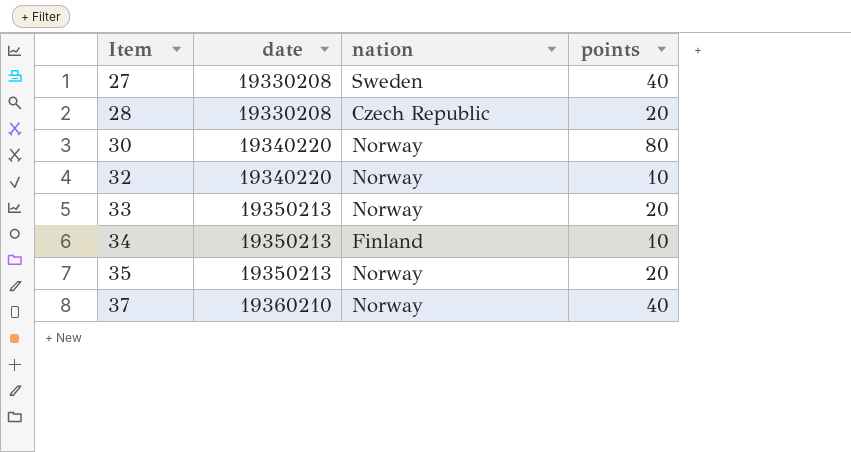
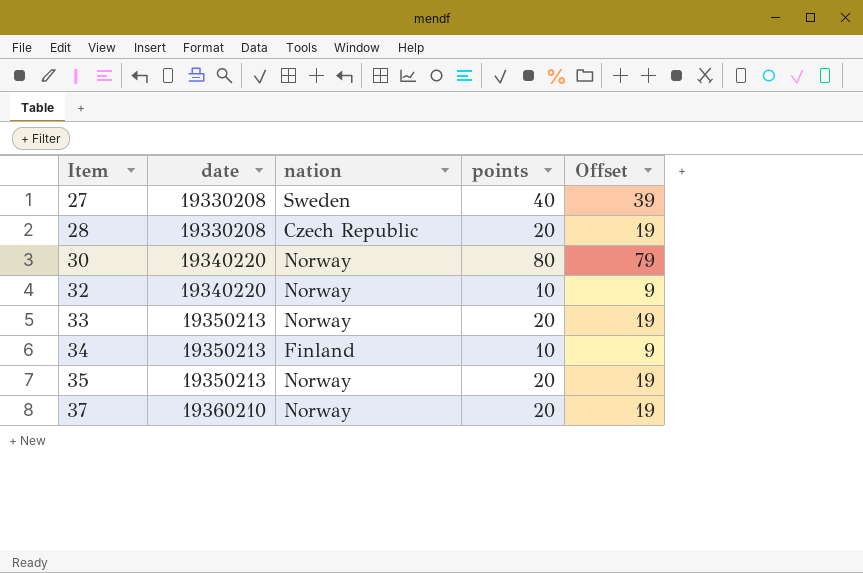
column Offset | formula: none -> [points] - 1
37 | points: 40 -> 20

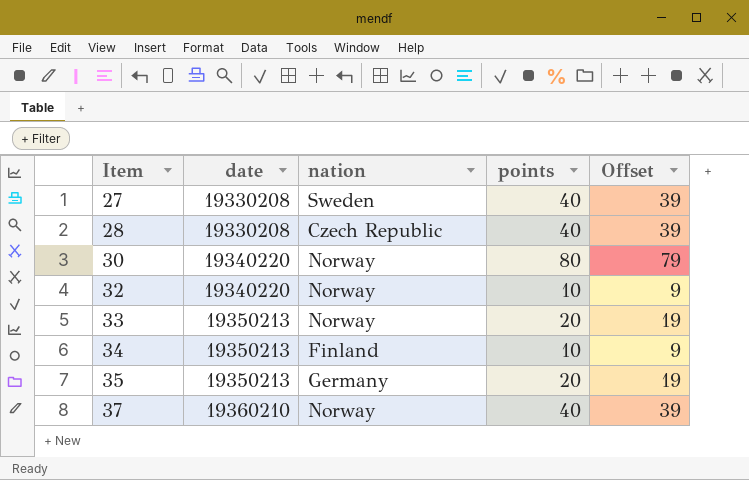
28 | points: 20 -> 40
28 | Offset: 19 -> 39
35 | nation: Norway -> Germany
37 | points: 20 -> 40
37 | Offset: 19 -> 39

